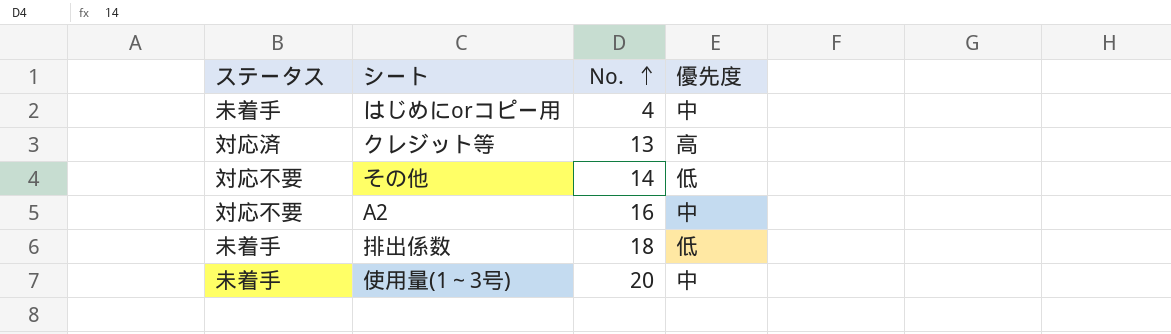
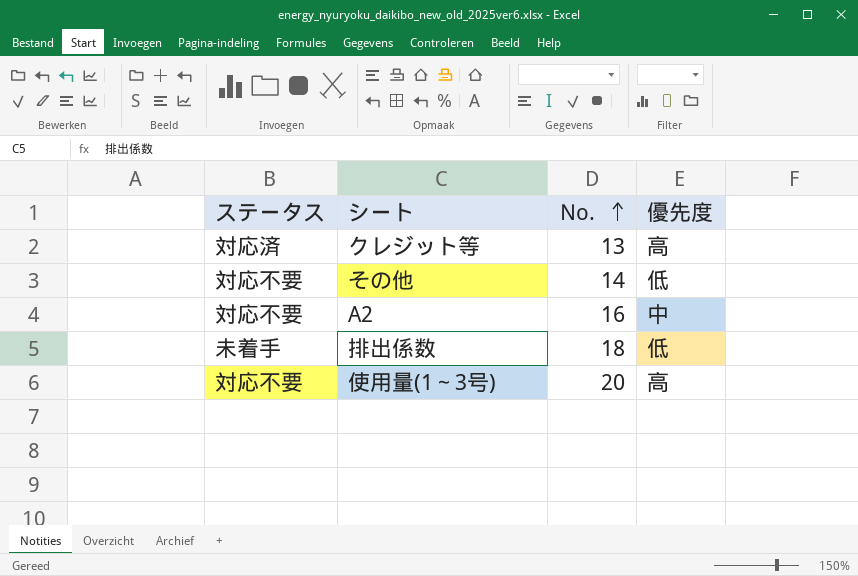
row はじめにorコピー用: 未着手 | 4 | 中 -> none
使用量(1～3号) | ステータス: 未着手 -> 対応不要
使用量(1～3号) | 優先度: 中 -> 高

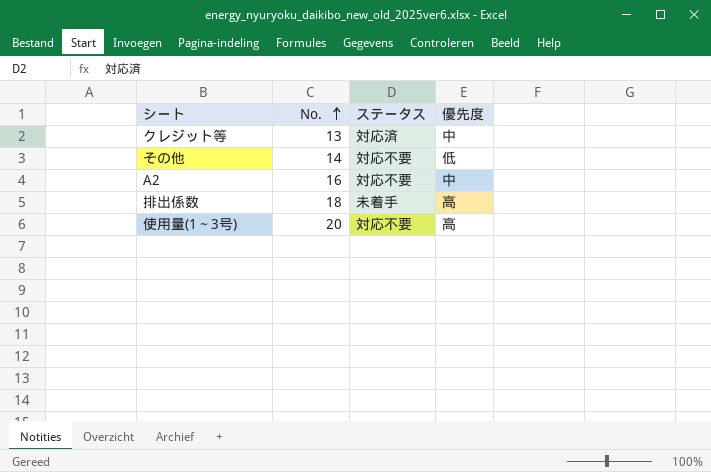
column ステータス | position: 1 -> 3
クレジット等 | 優先度: 高 -> 中
排出係数 | 優先度: 低 -> 高

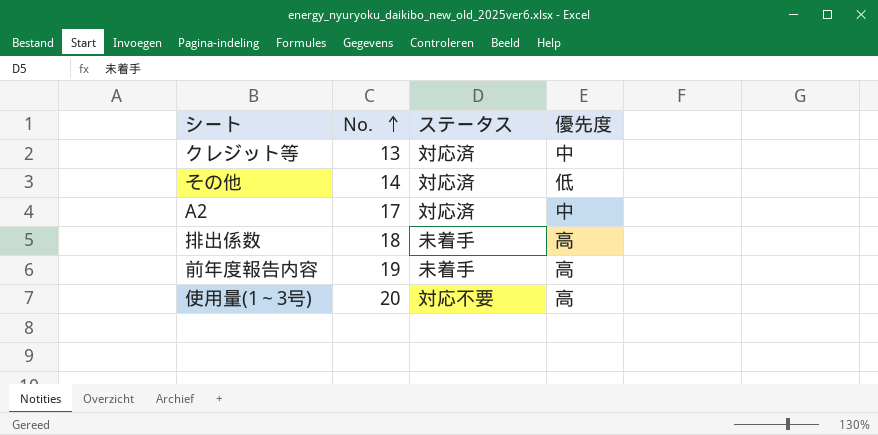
その他 | ステータス: 対応不要 -> 対応済
A2 | No.: 16 -> 17
A2 | ステータス: 対応不要 -> 対応済
row 前年度報告内容: none -> 19 | 未着手 | 高

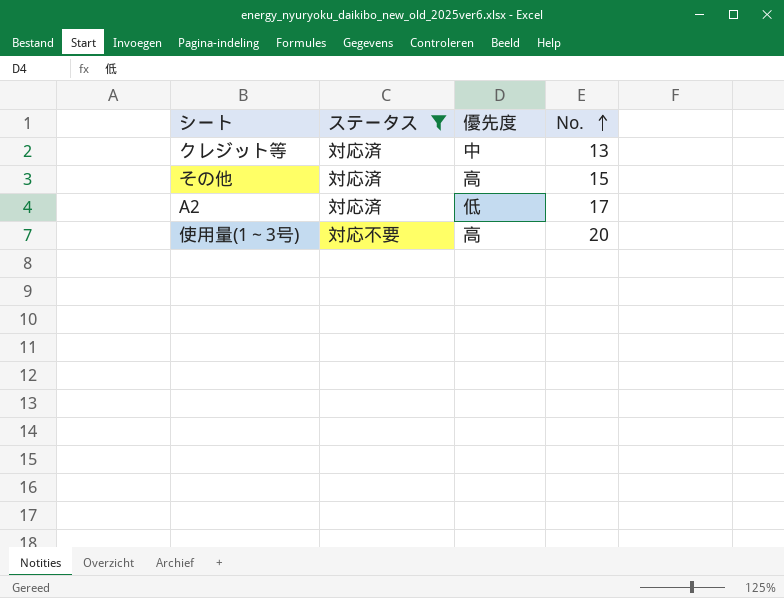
filter: none -> ステータス != 未着手
column No. | position: 2 -> 4
その他 | 優先度: 低 -> 高
その他 | No.: 14 -> 15
A2 | 優先度: 中 -> 低

